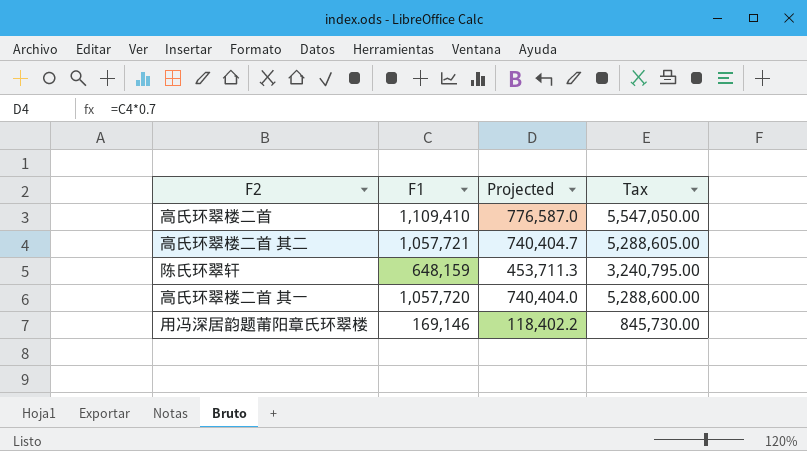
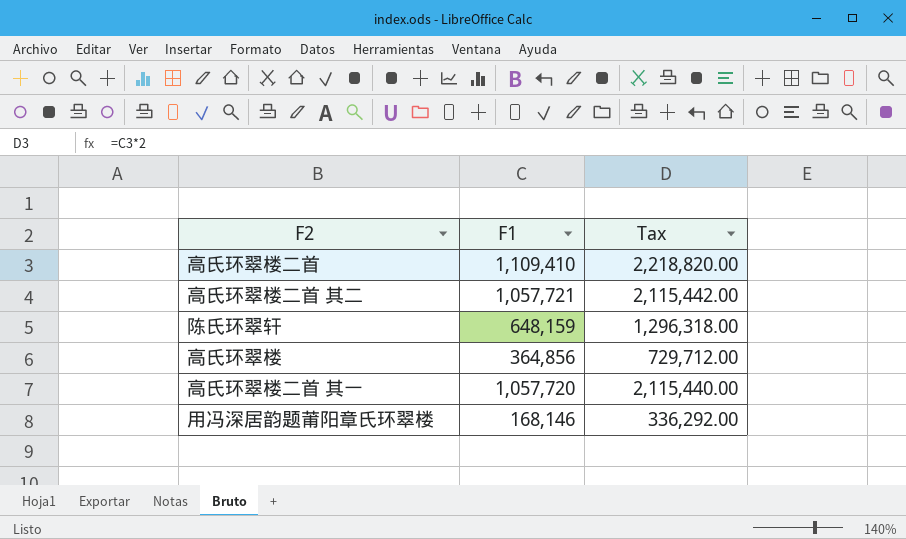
column Projected | formula: [F1] * 0.7 -> none
column Tax | formula: [F1] * 5 -> [F1] * 2
row 高氏环翠楼: none -> 364,856 | 729,712.00
用冯深居韵题莆阳章氏环翠楼 | F1: 169,146 -> 168,146

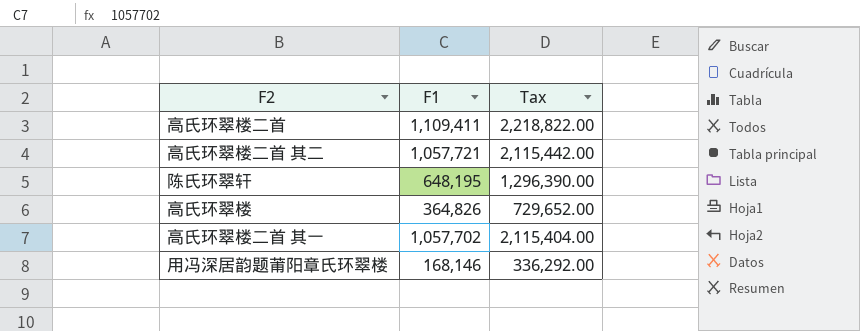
高氏环翠楼二首 | F1: 1,109,410 -> 1,109,411
高氏环翠楼二首 | Tax: 2,218,820.00 -> 2,218,822.00
陈氏环翠轩 | F1: 648,159 -> 648,195
陈氏环翠轩 | Tax: 1,296,318.00 -> 1,296,390.00
高氏环翠楼 | F1: 364,856 -> 364,826
高氏环翠楼 | Tax: 729,712.00 -> 729,652.00
高氏环翠楼二首 其一 | F1: 1,057,720 -> 1,057,702
高氏环翠楼二首 其一 | Tax: 2,115,440.00 -> 2,115,404.00

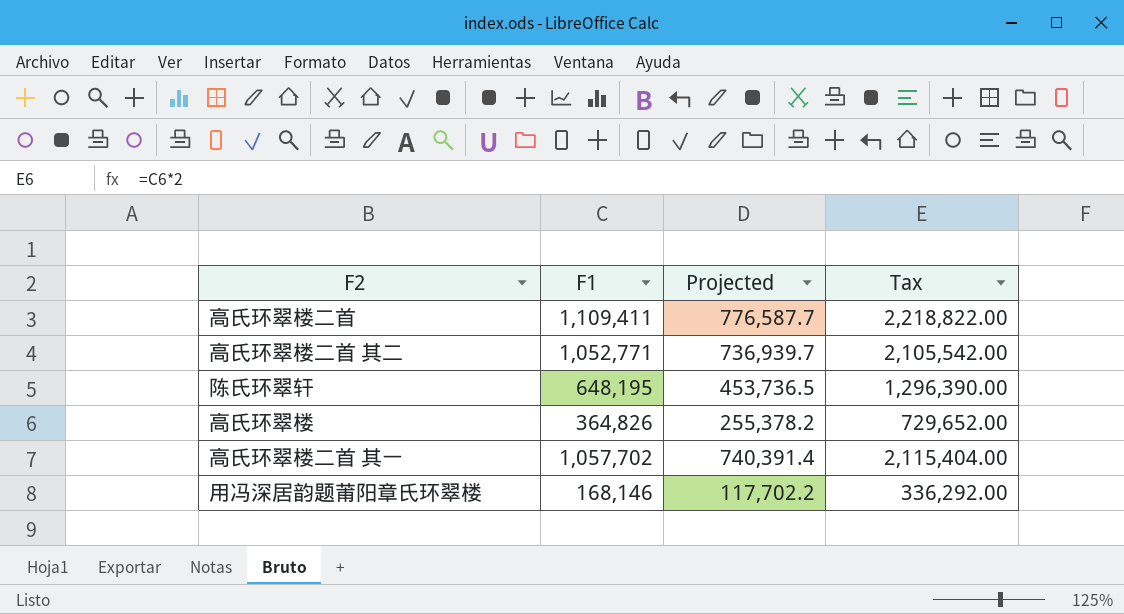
column Projected | formula: none -> [F1] * 0.7
高氏环翠楼二首 其二 | F1: 1,057,721 -> 1,052,771
高氏环翠楼二首 其二 | Tax: 2,115,442.00 -> 2,105,542.00

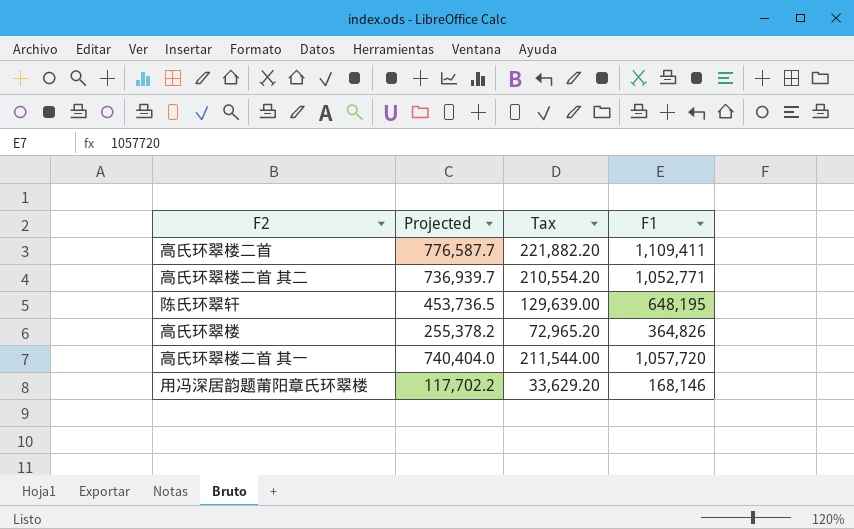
column Tax | formula: [F1] * 2 -> [F1] * 0.2
column F1 | position: 2 -> 4
高氏环翠楼二首 其一 | Projected: 740,391.4 -> 740,404.0
高氏环翠楼二首 其一 | F1: 1,057,702 -> 1,057,720

